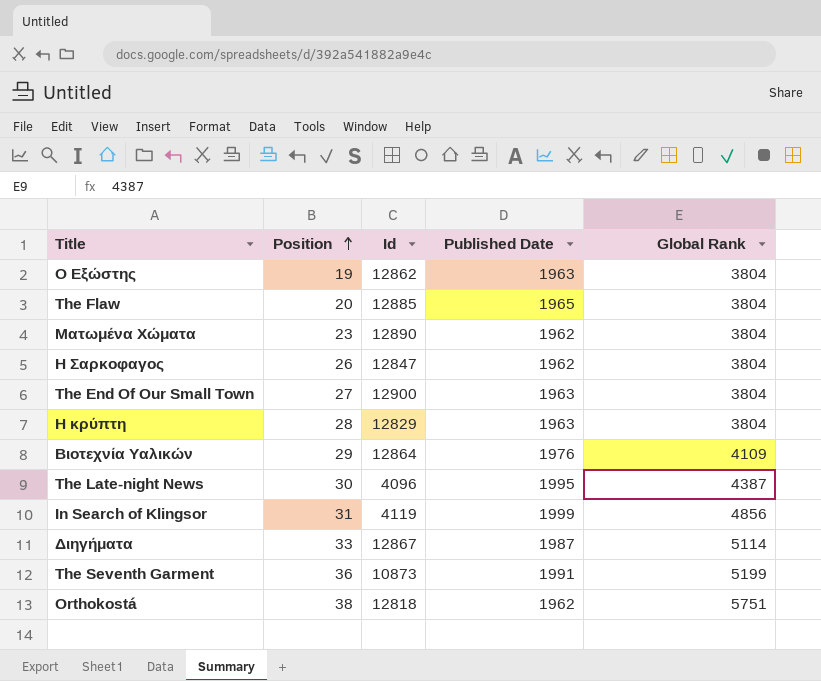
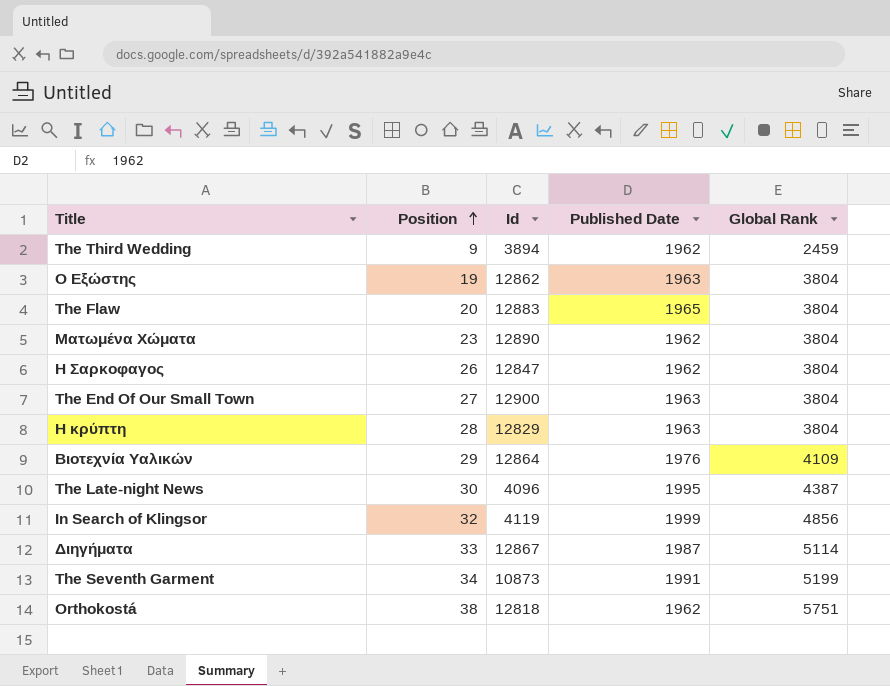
row The Third Wedding: none -> 9 | 3894 | 1962 | 2459
The Flaw | Id: 12885 -> 12883
In Search of Klingsor | Position: 31 -> 32
The Seventh Garment | Position: 36 -> 34

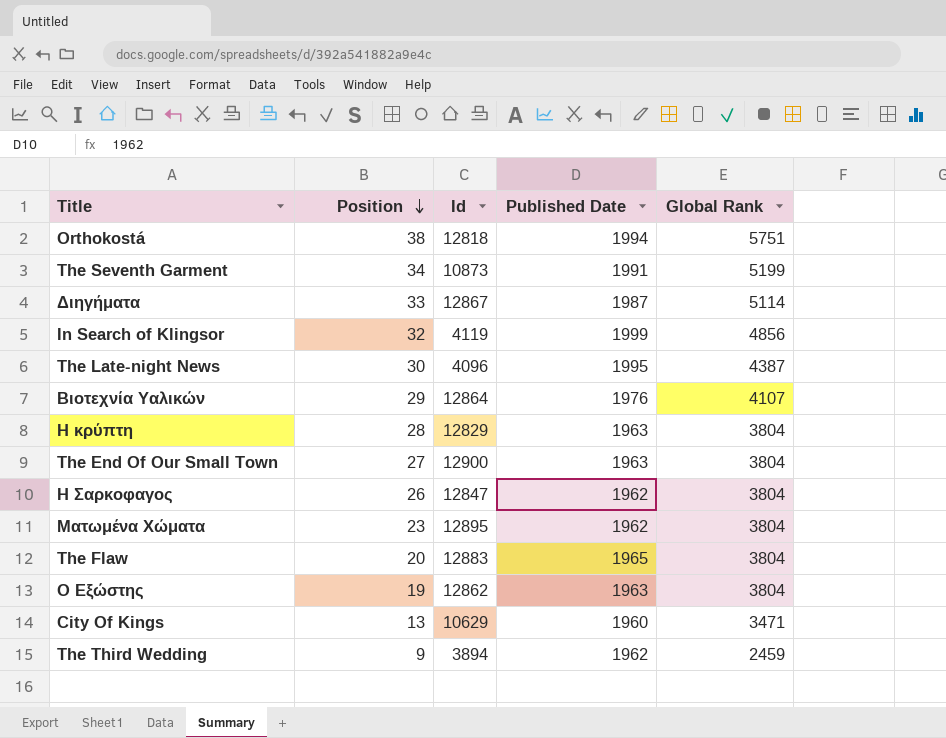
row order: Position ascending -> Position descending
Orthokostá | Published Date: 1962 -> 1994
Βιοτεχνία Υαλικών | Global Rank: 4109 -> 4107
Ματωμένα Χώματα | Id: 12890 -> 12895
row City Of Kings: none -> 13 | 10629 | 1960 | 3471

